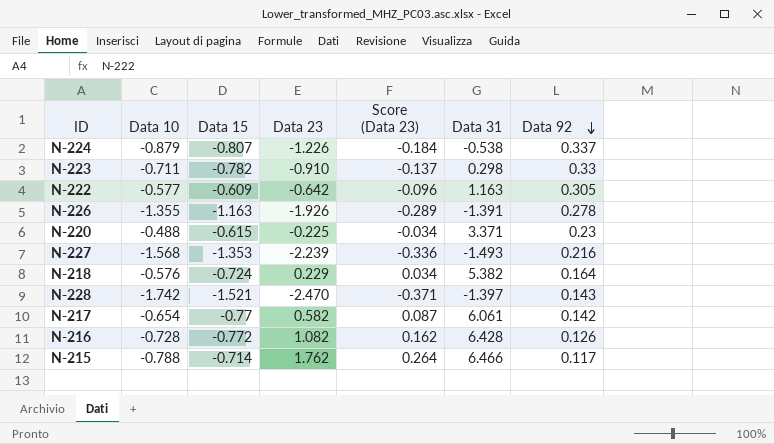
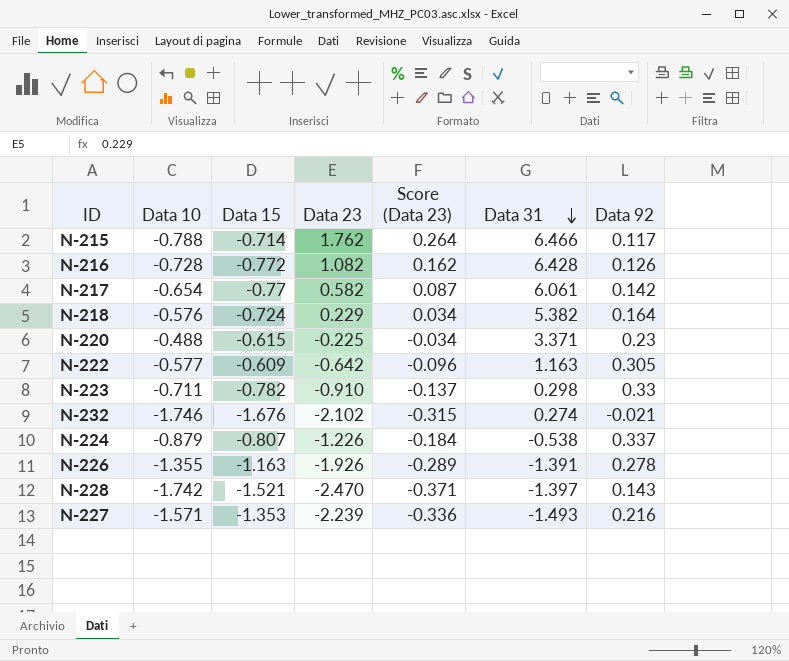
row order: Data 92 descending -> Data 31 descending
row N-232: none -> -1.746 | -1.676 | -2.102 | -0.315 | 0.274 | -0.021
N-227 | Data 10: -1.568 -> -1.571

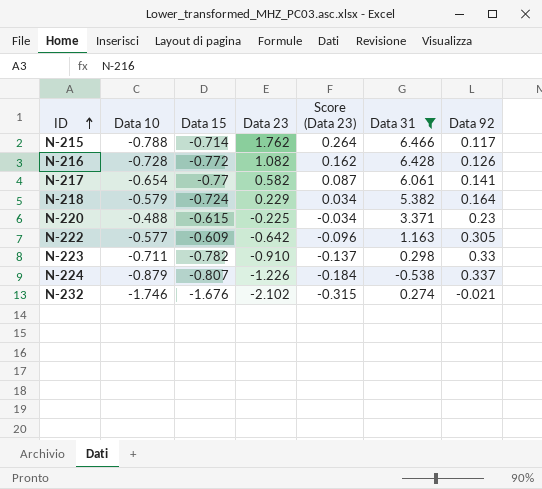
filter: none -> Data 31 >= -0.538
row order: Data 31 descending -> ID ascending
N-217 | Data 92: 0.142 -> 0.141
N-218 | Data 10: -0.576 -> -0.579

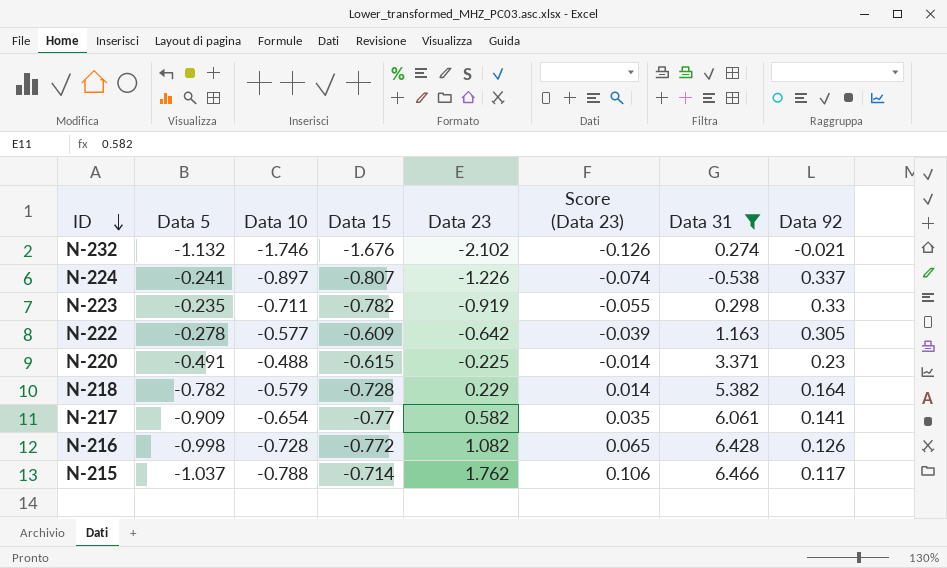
row order: ID ascending -> ID descending
column Data 5 | position: none -> 2
column Score (Data 23) | formula: [Data 23] * 0.15 -> [Data 23] * 0.06
N-224 | Data 10: -0.879 -> -0.897
N-223 | Data 23: -0.910 -> -0.919
N-218 | Data 15: -0.724 -> -0.728

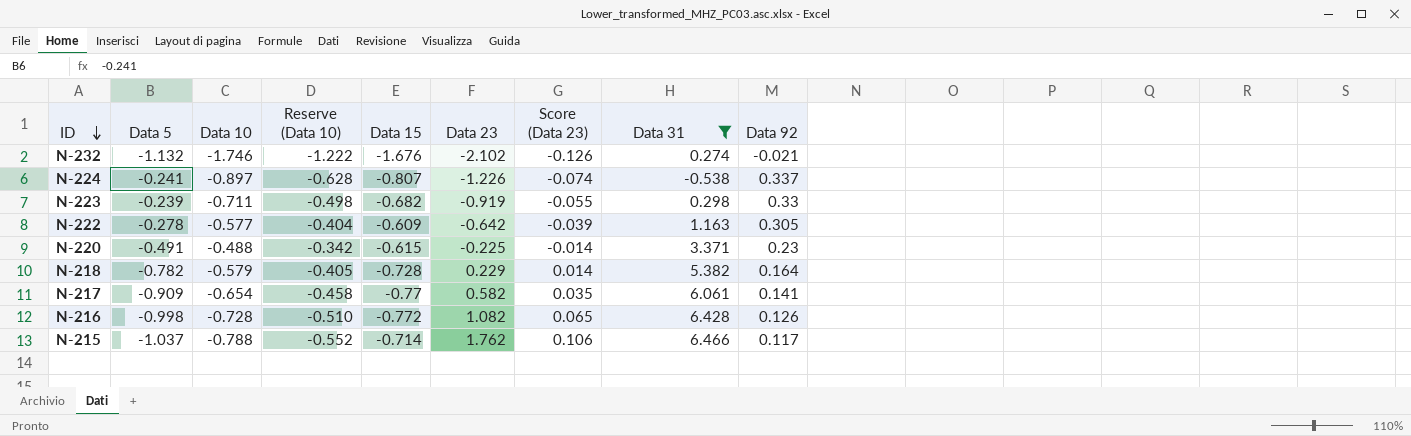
column Reserve (Data 10) | formula: none -> [Data 10] * 0.7
N-223 | Data 5: -0.235 -> -0.239
N-223 | Data 15: -0.782 -> -0.682

